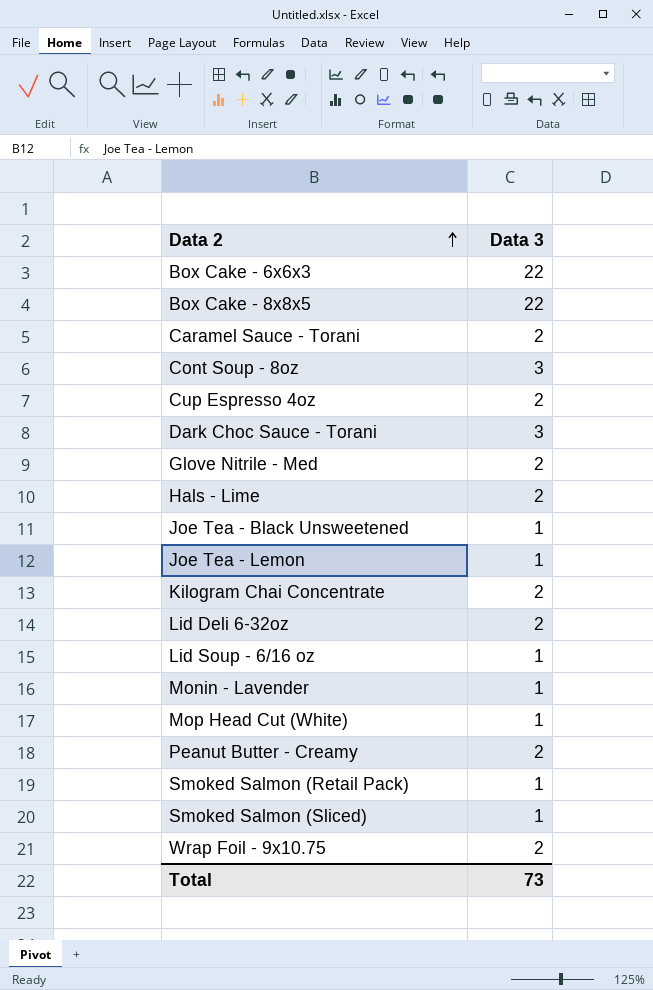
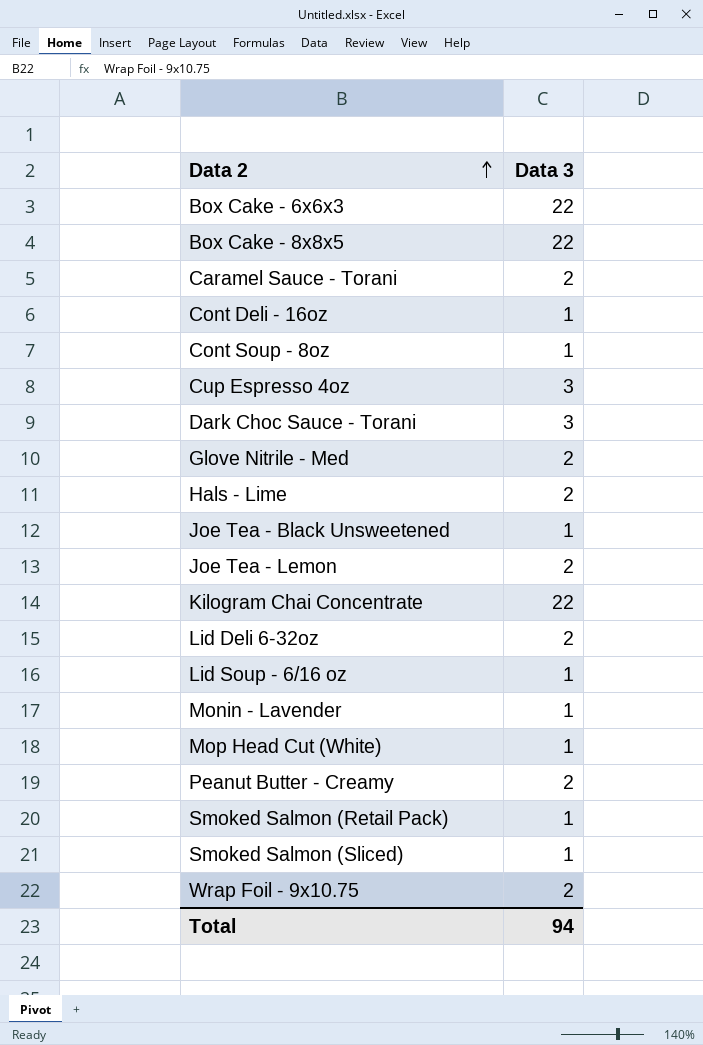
row Cont Deli - 16oz: none -> 1
Cont Soup - 8oz | Data 3: 3 -> 1
Cup Espresso 4oz | Data 3: 2 -> 3
Joe Tea - Lemon | Data 3: 1 -> 2
Kilogram Chai Concentrate | Data 3: 2 -> 22
Total | Data 3: 73 -> 94

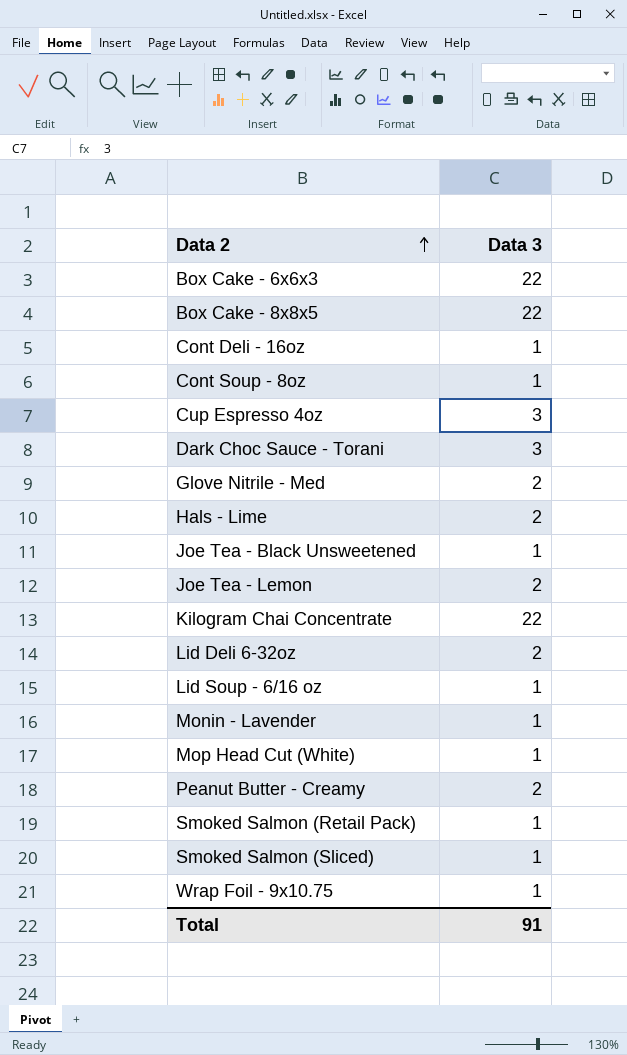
row Caramel Sauce - Torani: 2 -> none
Wrap Foil - 9x10.75 | Data 3: 2 -> 1
Total | Data 3: 94 -> 91

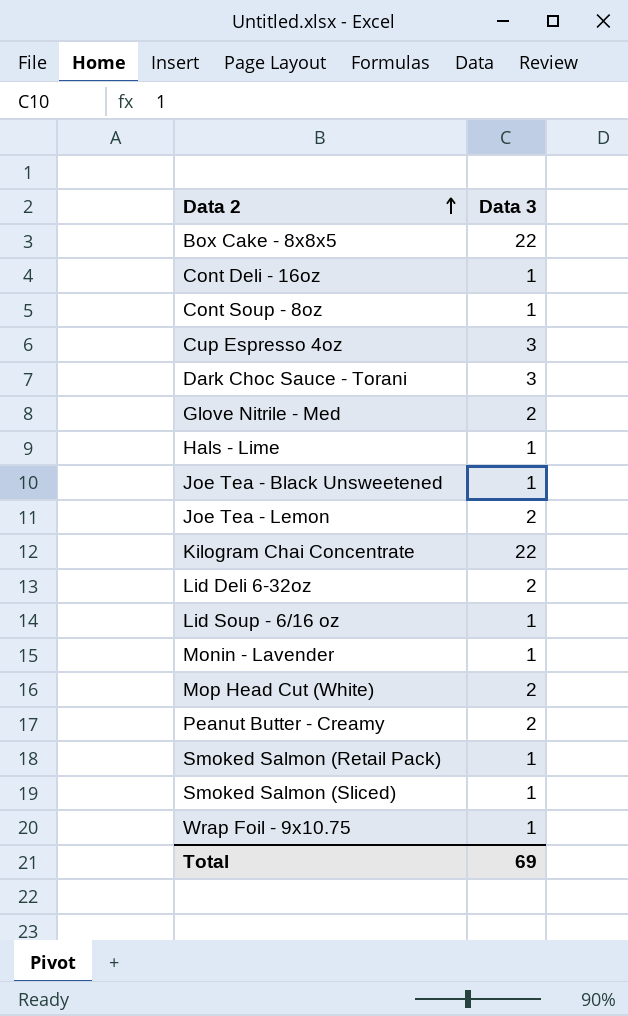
row Box Cake - 6x6x3: 22 -> none
Hals - Lime | Data 3: 2 -> 1
Mop Head Cut (White) | Data 3: 1 -> 2
Total | Data 3: 91 -> 69

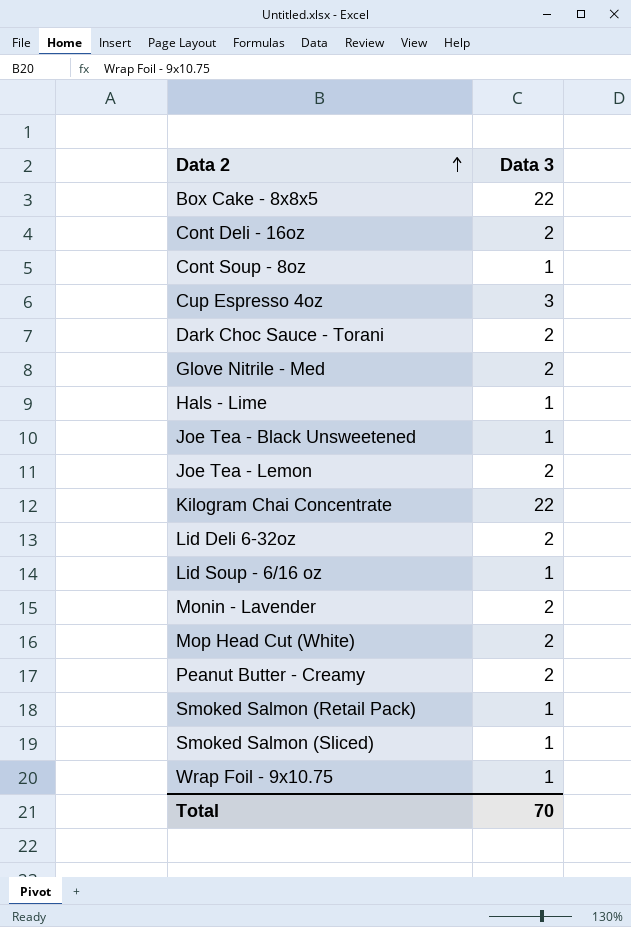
Cont Deli - 16oz | Data 3: 1 -> 2
Dark Choc Sauce - Torani | Data 3: 3 -> 2
Monin - Lavender | Data 3: 1 -> 2
Total | Data 3: 69 -> 70

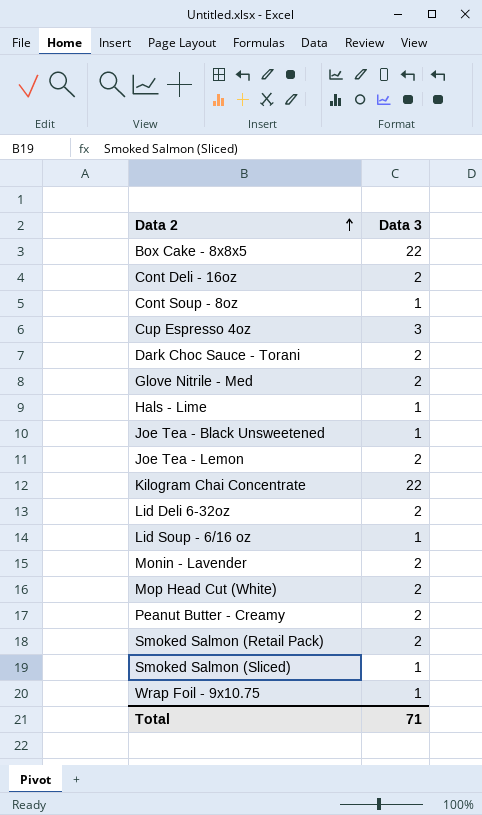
Smoked Salmon (Retail Pack) | Data 3: 1 -> 2
Total | Data 3: 70 -> 71

